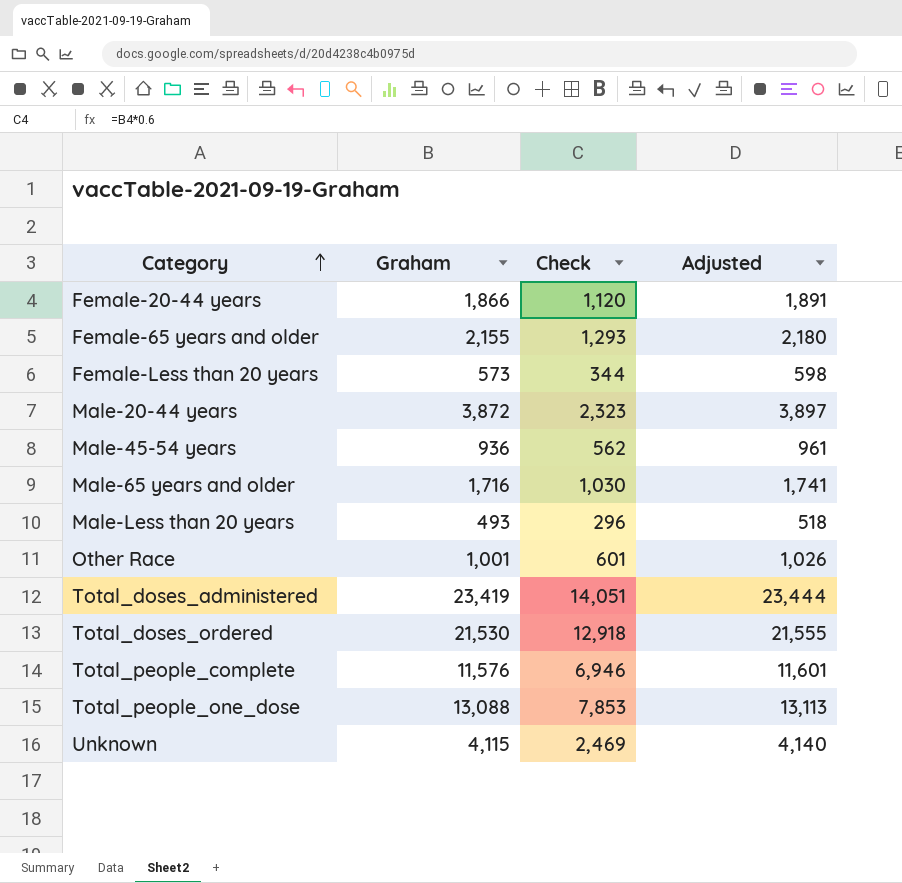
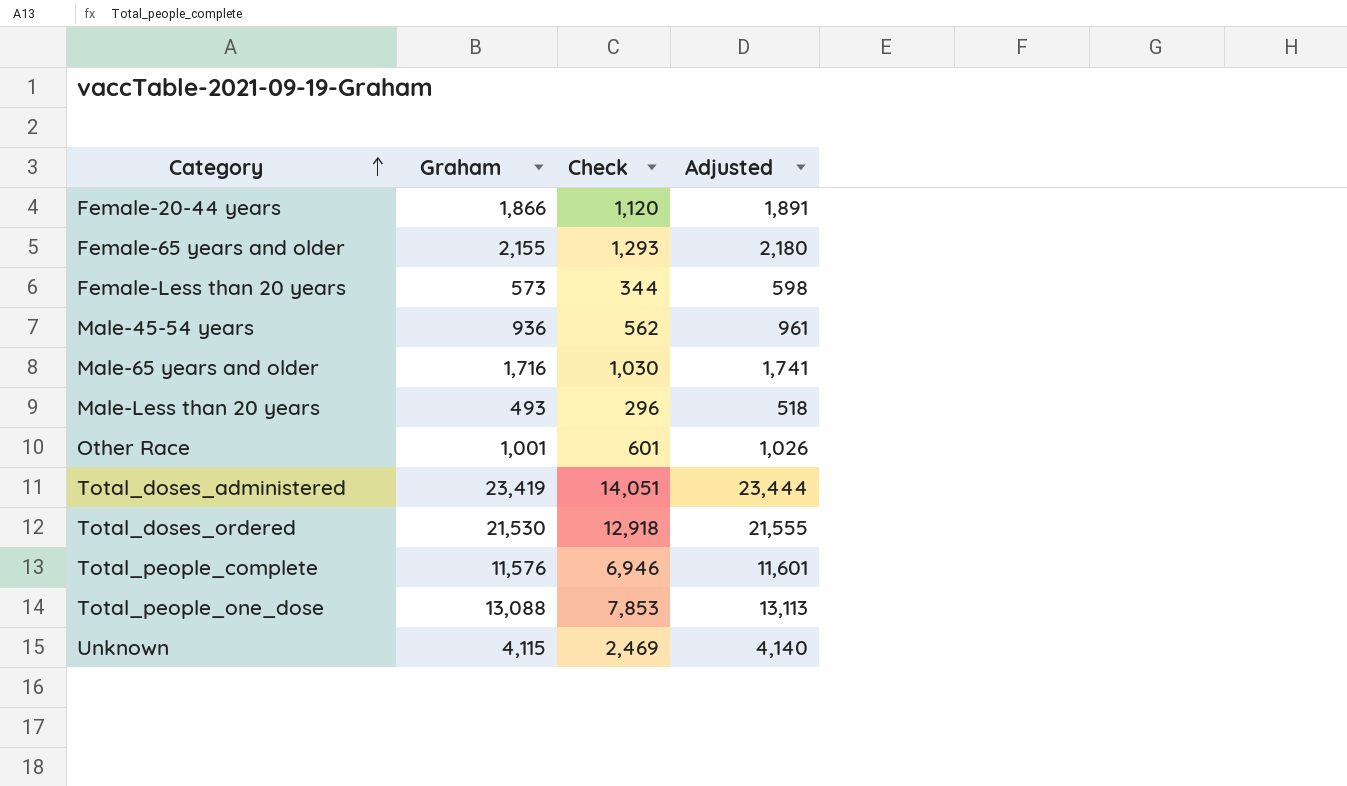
row Male-20-44 years: 3,872 | 2,323 | 3,897 -> none

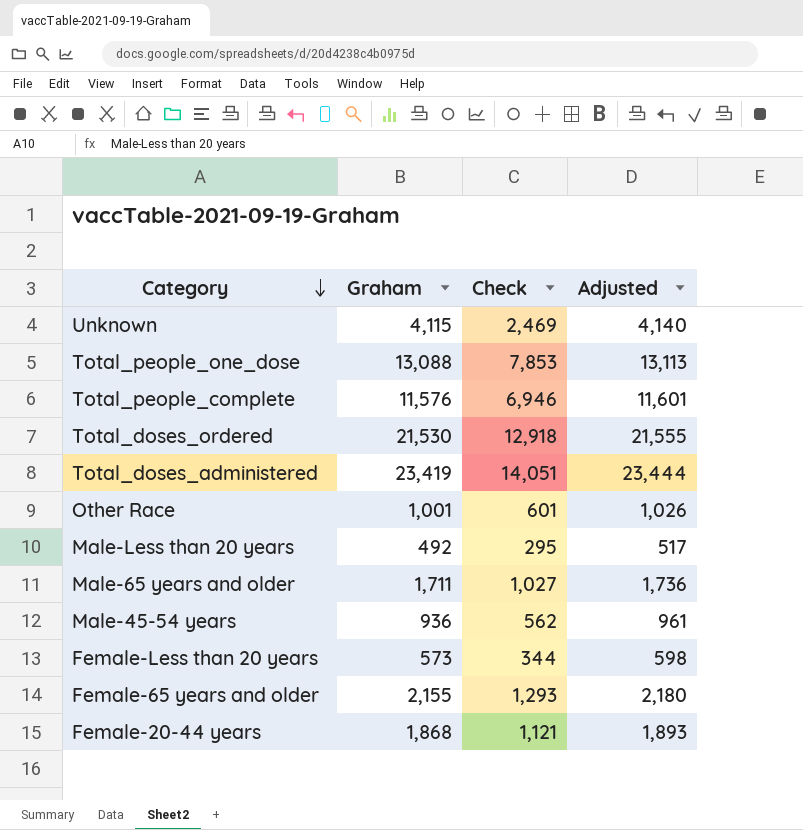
row order: Category ascending -> Category descending
Male-Less than 20 years | Graham: 493 -> 492
Male-Less than 20 years | Check: 296 -> 295
Male-Less than 20 years | Adjusted: 518 -> 517
Male-65 years and older | Graham: 1,716 -> 1,711
Male-65 years and older | Check: 1,030 -> 1,027
Male-65 years and older | Adjusted: 1,741 -> 1,736
Female-20-44 years | Graham: 1,866 -> 1,868
Female-20-44 years | Check: 1,120 -> 1,121
Female-20-44 years | Adjusted: 1,891 -> 1,893

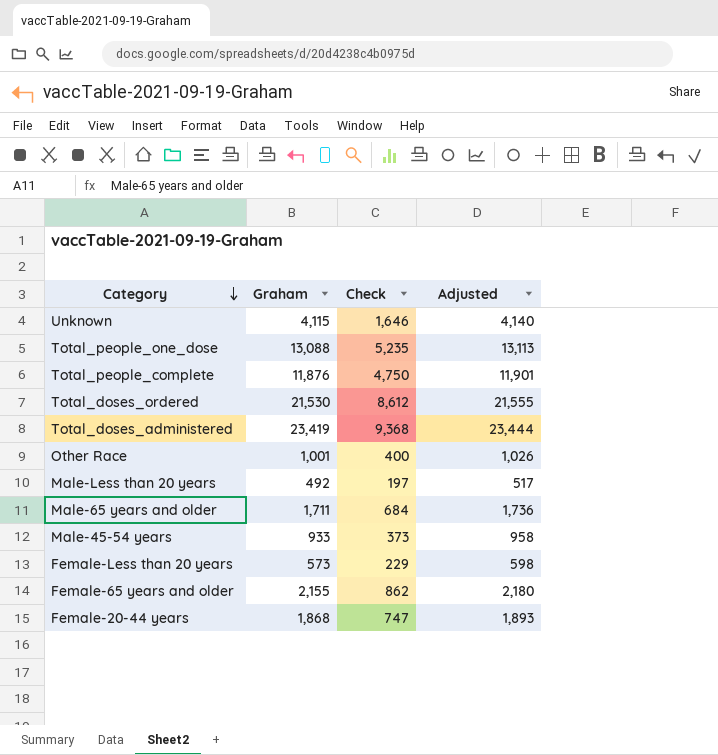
column Check | formula: [Graham] * 0.6 -> [Graham] * 0.4
Total_people_complete | Graham: 11,576 -> 11,876
Total_people_complete | Adjusted: 11,601 -> 11,901
Male-45-54 years | Graham: 936 -> 933
Male-45-54 years | Adjusted: 961 -> 958

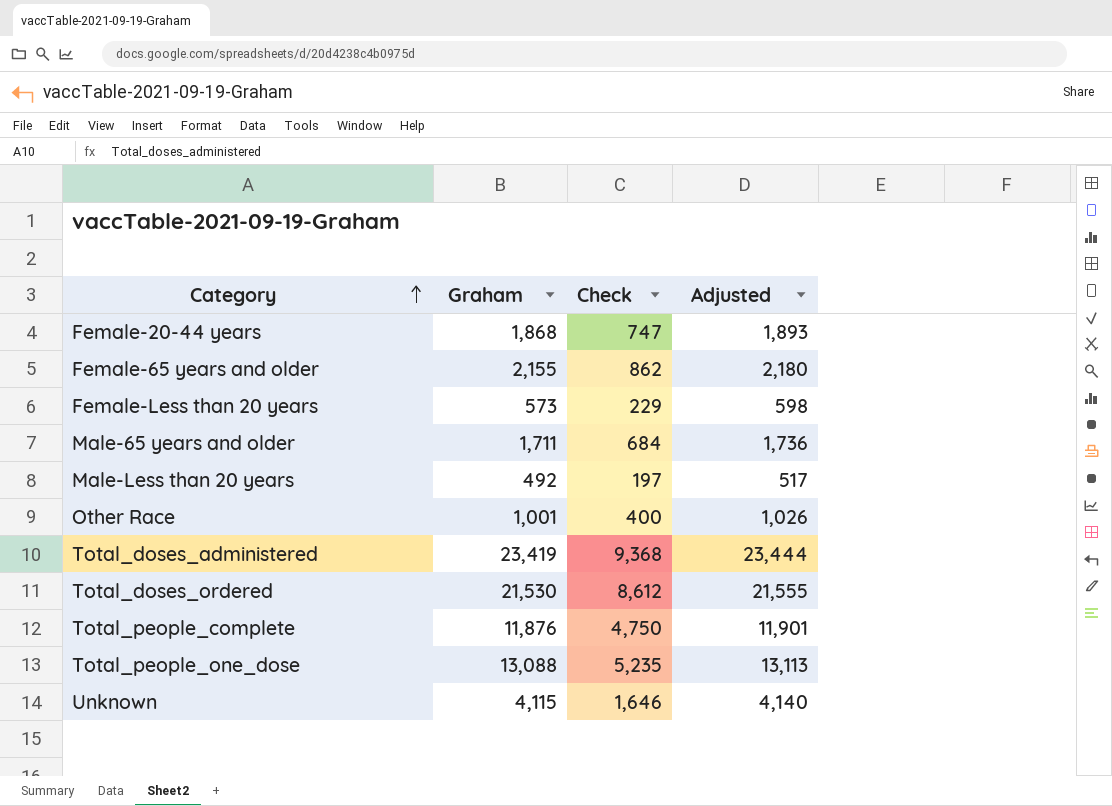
row order: Category descending -> Category ascending
row Male-45-54 years: 933 | 373 | 958 -> none

